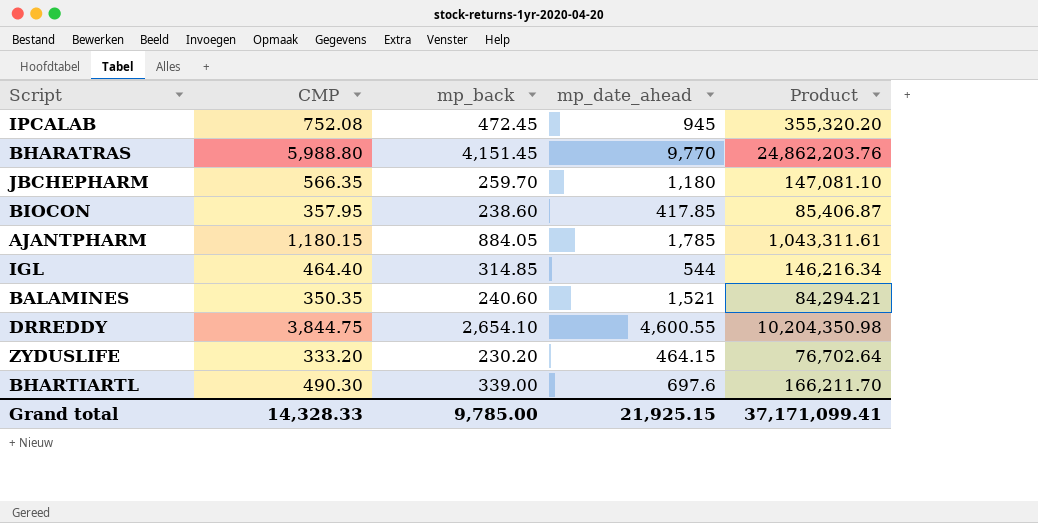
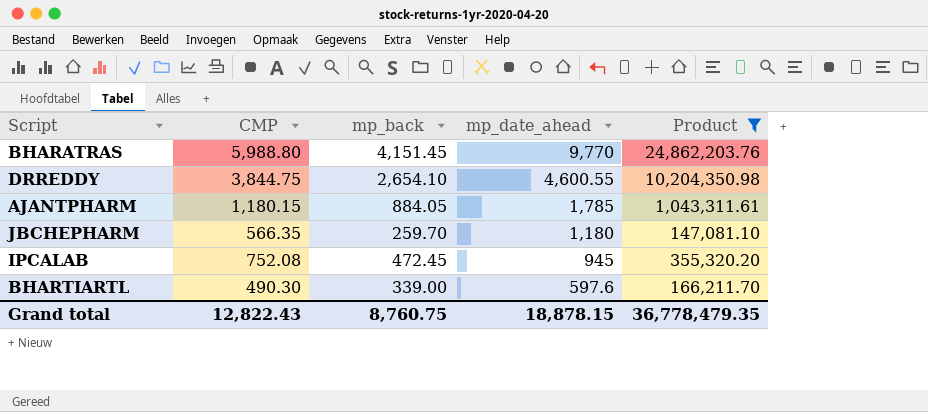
filter: none -> Product >= 147,081.10
row order: none -> mp_date_ahead descending
BHARTIARTL | mp_date_ahead: 697.6 -> 597.6
Grand total | CMP: 14,328.33 -> 12,822.43
Grand total | mp_back: 9,785.00 -> 8,760.75
Grand total | mp_date_ahead: 21,925.15 -> 18,878.15
Grand total | Product: 37,171,099.41 -> 36,778,479.35

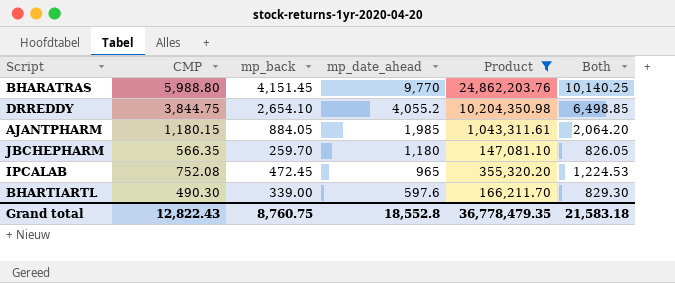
column Both | formula: none -> [CMP] + [mp_back]
DRREDDY | mp_date_ahead: 4,600.55 -> 4,055.2
AJANTPHARM | mp_date_ahead: 1,785 -> 1,985
IPCALAB | mp_date_ahead: 945 -> 965
Grand total | mp_date_ahead: 18,878.15 -> 18,552.8

